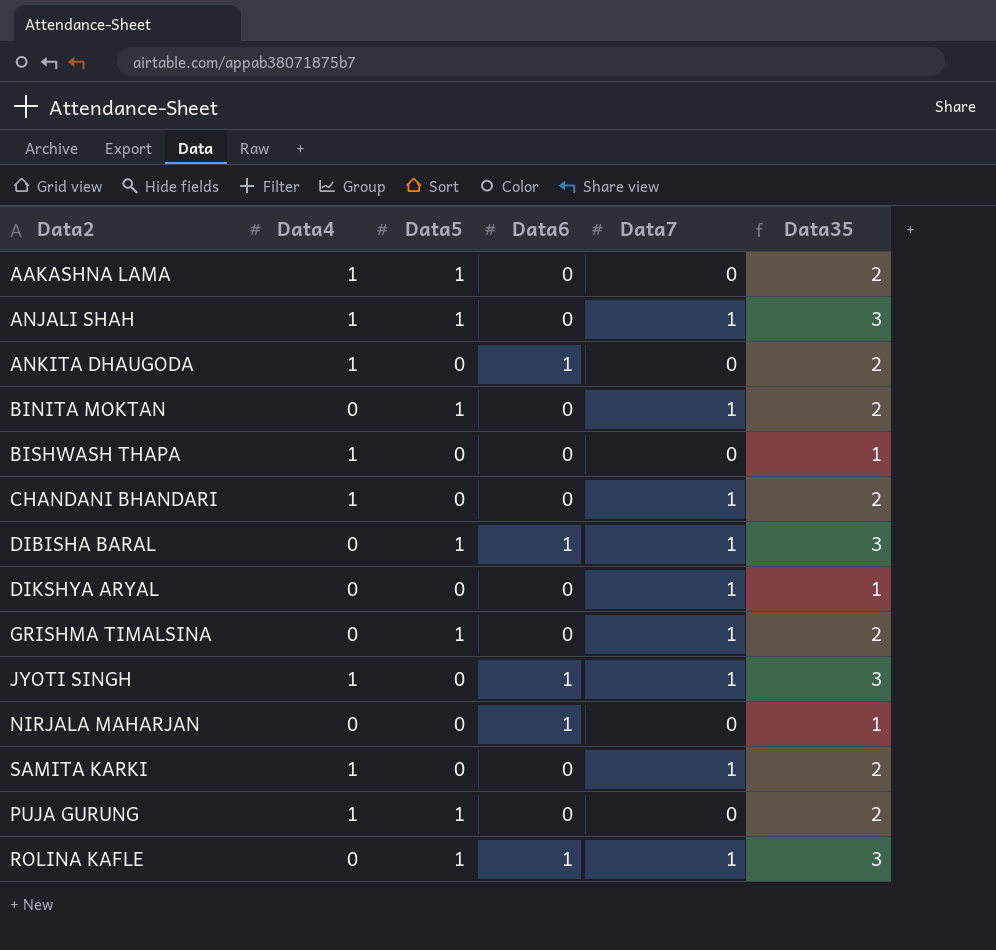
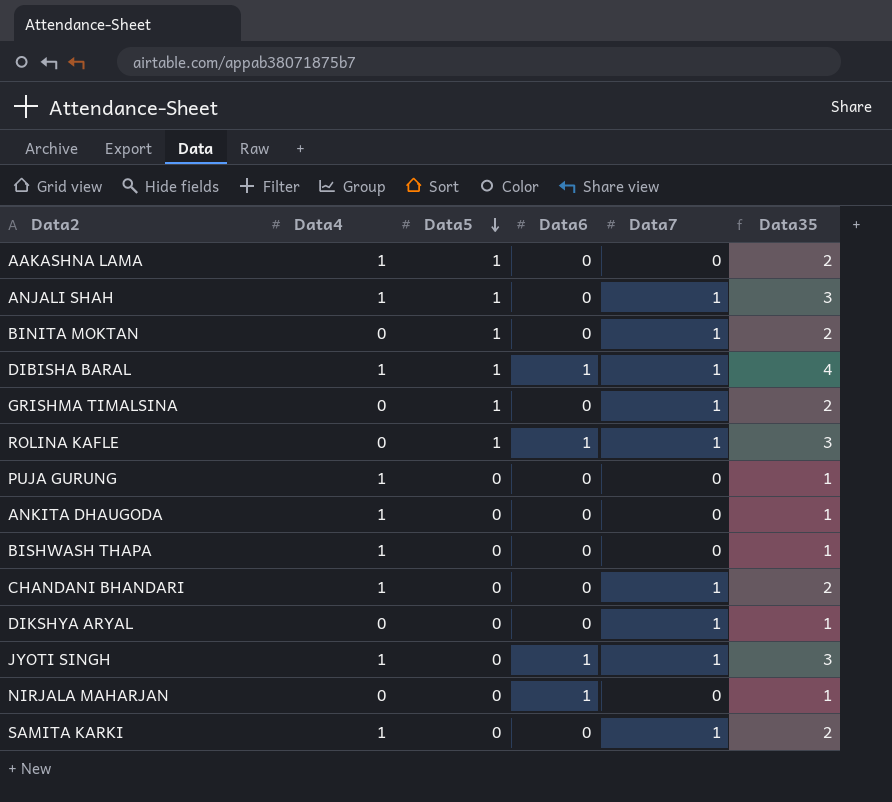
row order: none -> Data5 descending
DIBISHA BARAL | Data4: 0 -> 1
DIBISHA BARAL | Data35: 3 -> 4
PUJA GURUNG | Data5: 1 -> 0
PUJA GURUNG | Data35: 2 -> 1
ANKITA DHAUGODA | Data6: 1 -> 0
ANKITA DHAUGODA | Data35: 2 -> 1

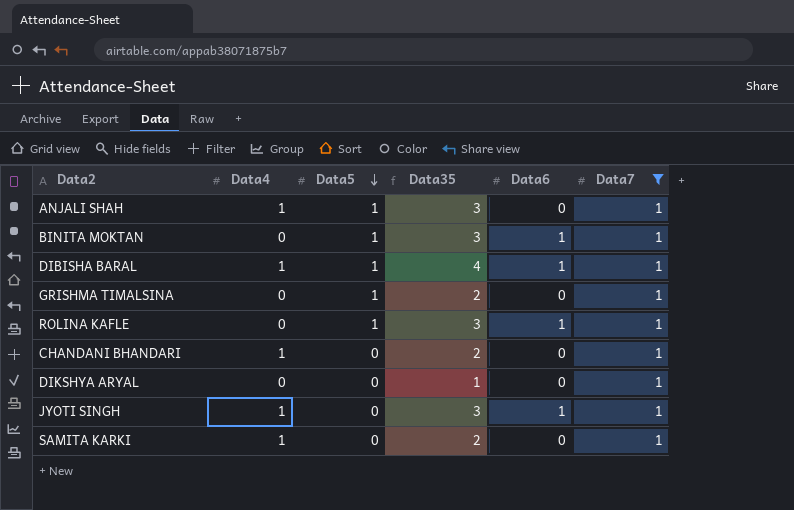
filter: none -> Data7 = 1
column Data35 | position: 6 -> 4
BINITA MOKTAN | Data35: 2 -> 3
BINITA MOKTAN | Data6: 0 -> 1

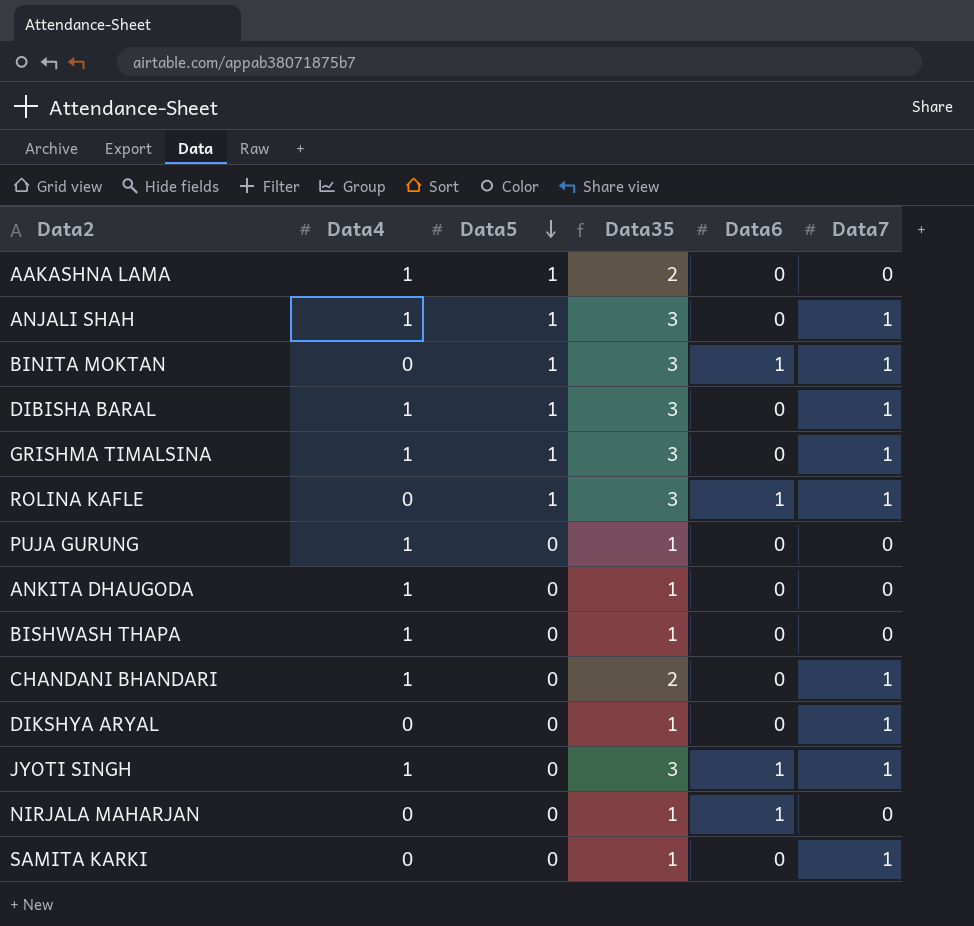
filter: Data7 = 1 -> none
DIBISHA BARAL | Data35: 4 -> 3
DIBISHA BARAL | Data6: 1 -> 0
GRISHMA TIMALSINA | Data4: 0 -> 1
GRISHMA TIMALSINA | Data35: 2 -> 3
SAMITA KARKI | Data4: 1 -> 0
SAMITA KARKI | Data35: 2 -> 1

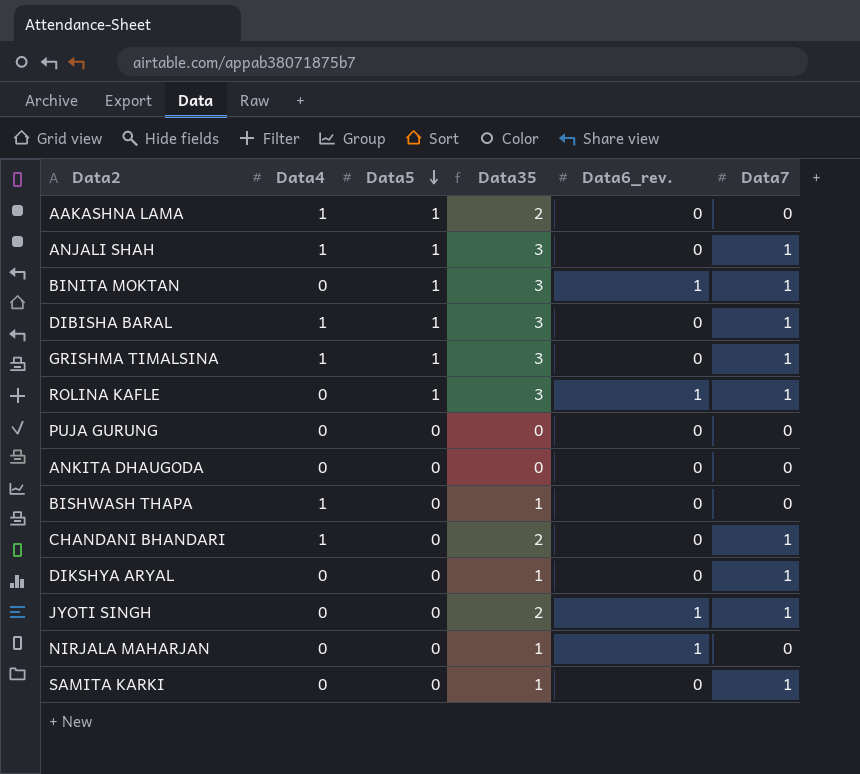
column name: Data6 -> Data6_rev.
PUJA GURUNG | Data4: 1 -> 0
PUJA GURUNG | Data35: 1 -> 0
ANKITA DHAUGODA | Data4: 1 -> 0
ANKITA DHAUGODA | Data35: 1 -> 0
JYOTI SINGH | Data4: 1 -> 0
JYOTI SINGH | Data35: 3 -> 2

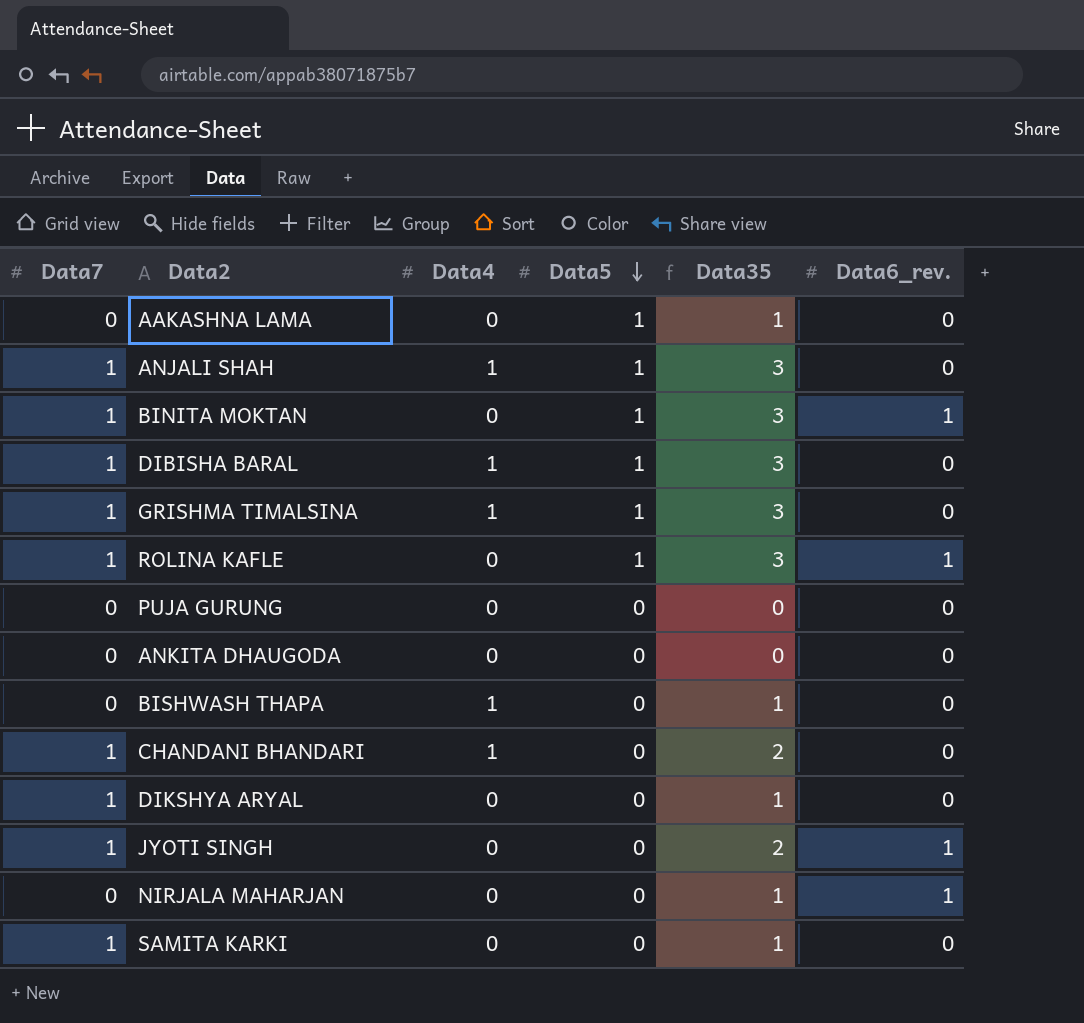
column Data7 | position: 6 -> 1
AAKASHNA LAMA | Data4: 1 -> 0
AAKASHNA LAMA | Data35: 2 -> 1

